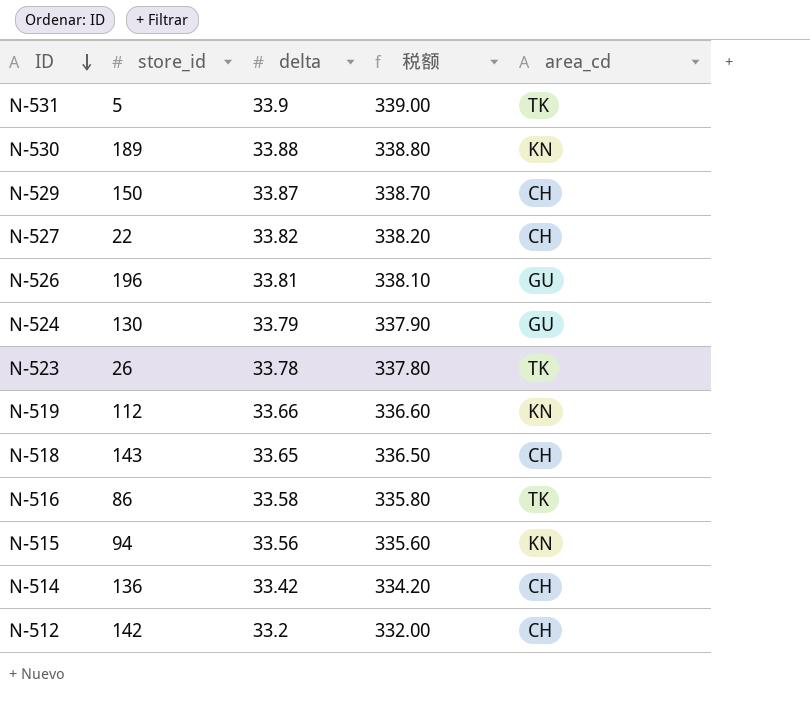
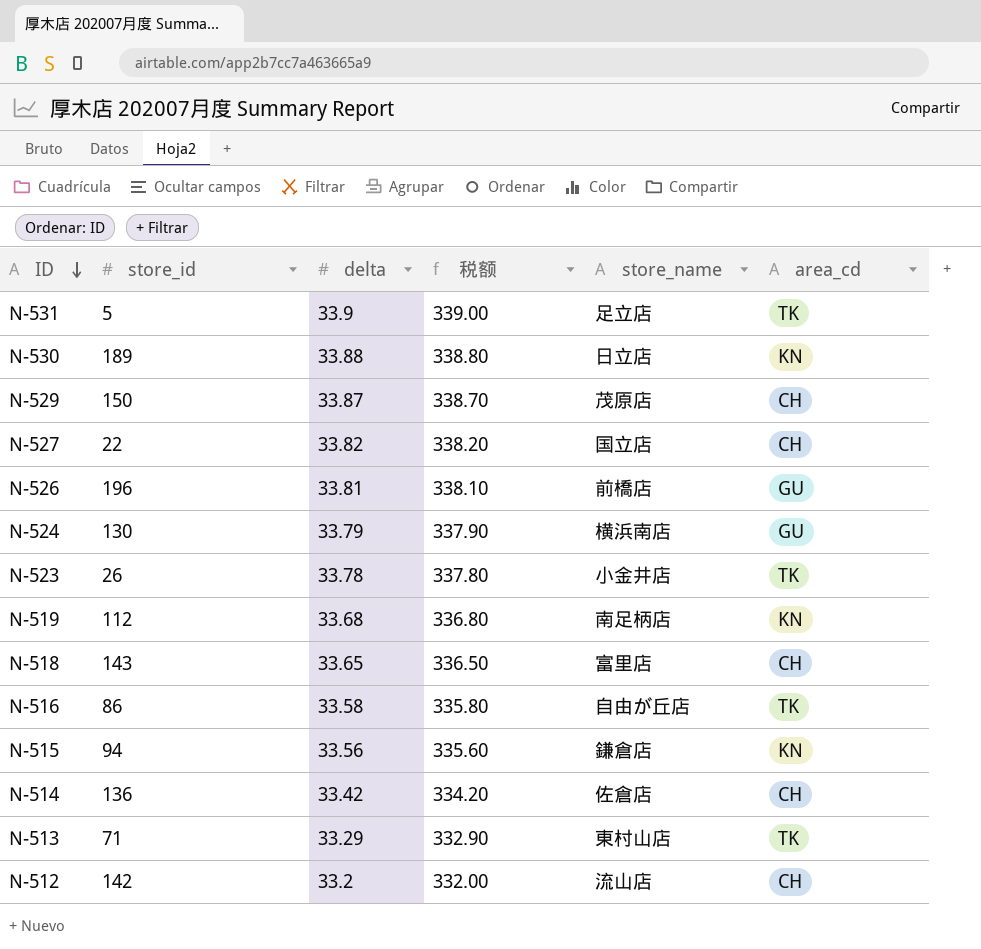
column store_name | position: none -> 5
N-519 | delta: 33.66 -> 33.68
N-519 | 税额: 336.60 -> 336.80
row N-513: none -> 71 | 33.29 | 332.90 | 東村山店 | TK

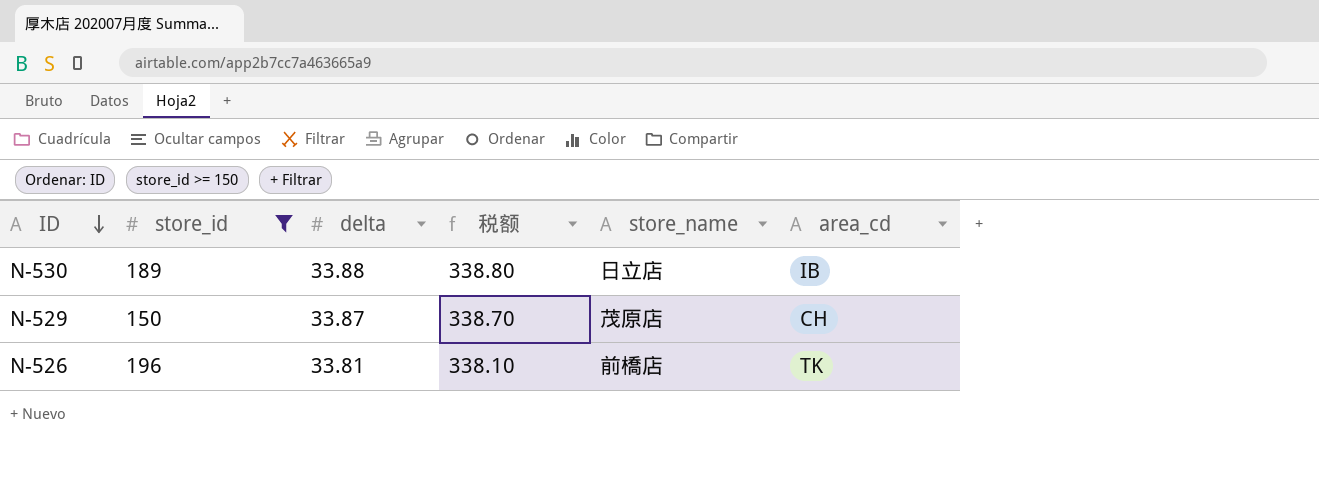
filter: none -> store_id >= 150
N-530 | area_cd: KN -> IB
N-526 | area_cd: GU -> TK

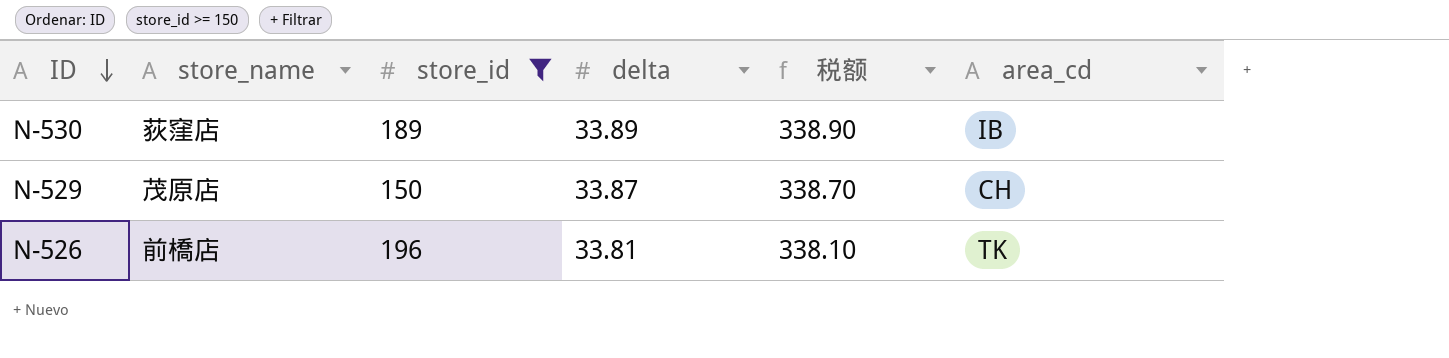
column store_name | position: 5 -> 2
N-530 | store_name: 日立店 -> 荻窪店
N-530 | delta: 33.88 -> 33.89
N-530 | 税额: 338.80 -> 338.90

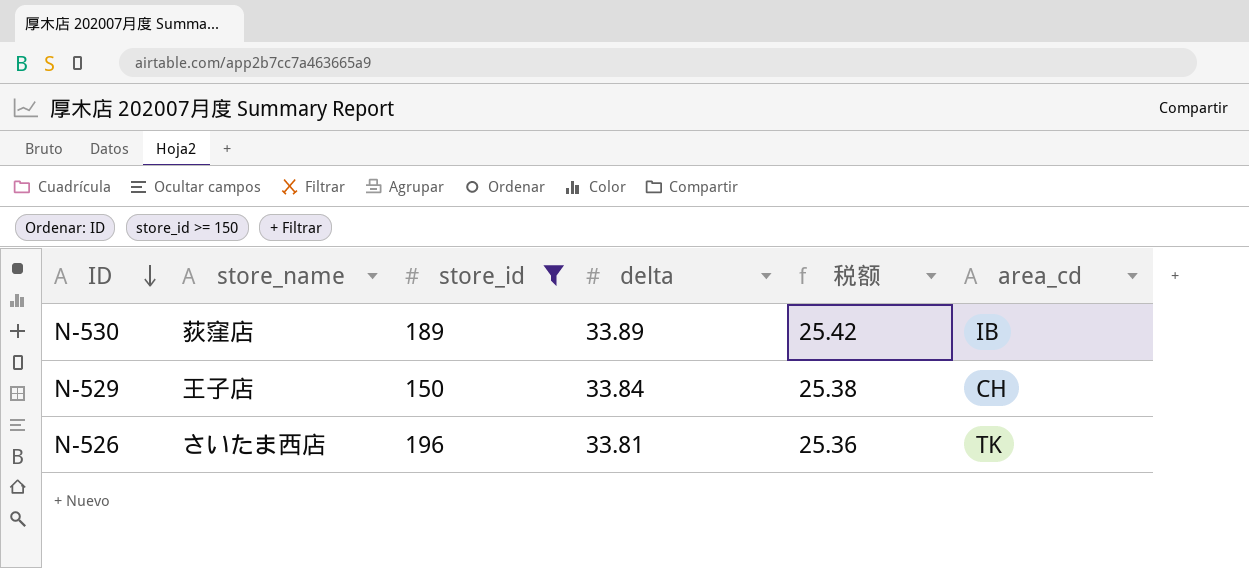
column 税额 | formula: [delta] * 10 -> [delta] * 0.75
N-529 | store_name: 茂原店 -> 王子店
N-529 | delta: 33.87 -> 33.84
N-526 | store_name: 前橋店 -> さいたま西店

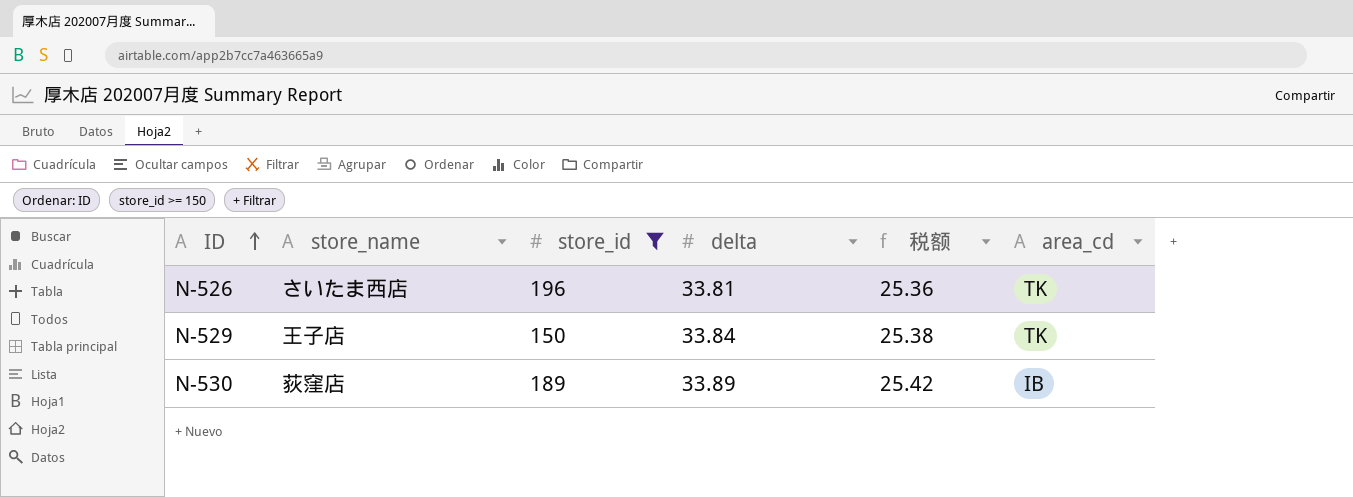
row order: ID descending -> ID ascending
N-529 | area_cd: CH -> TK

